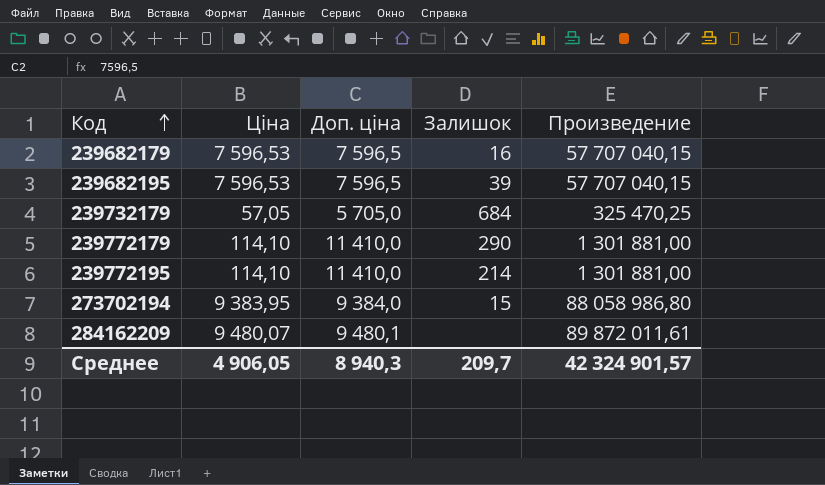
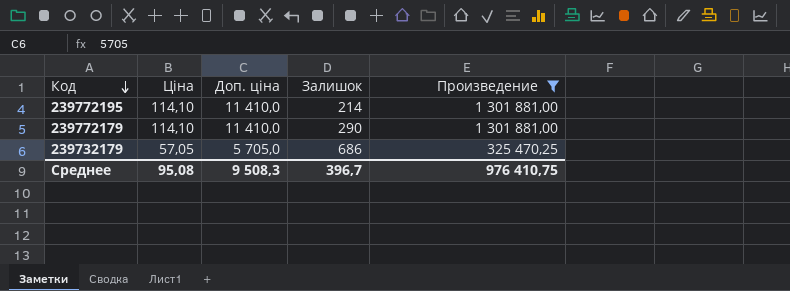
filter: none -> Произведение <= 1 301 881,00
row order: Код ascending -> Код descending
239732179 | Залишок: 684 -> 686
Среднее | Ціна: 4 906,05 -> 95,08
Среднее | Доп. ціна: 8 940,3 -> 9 508,3
Среднее | Залишок: 209,7 -> 396,7
Среднее | Произведение: 42 324 901,57 -> 976 410,75

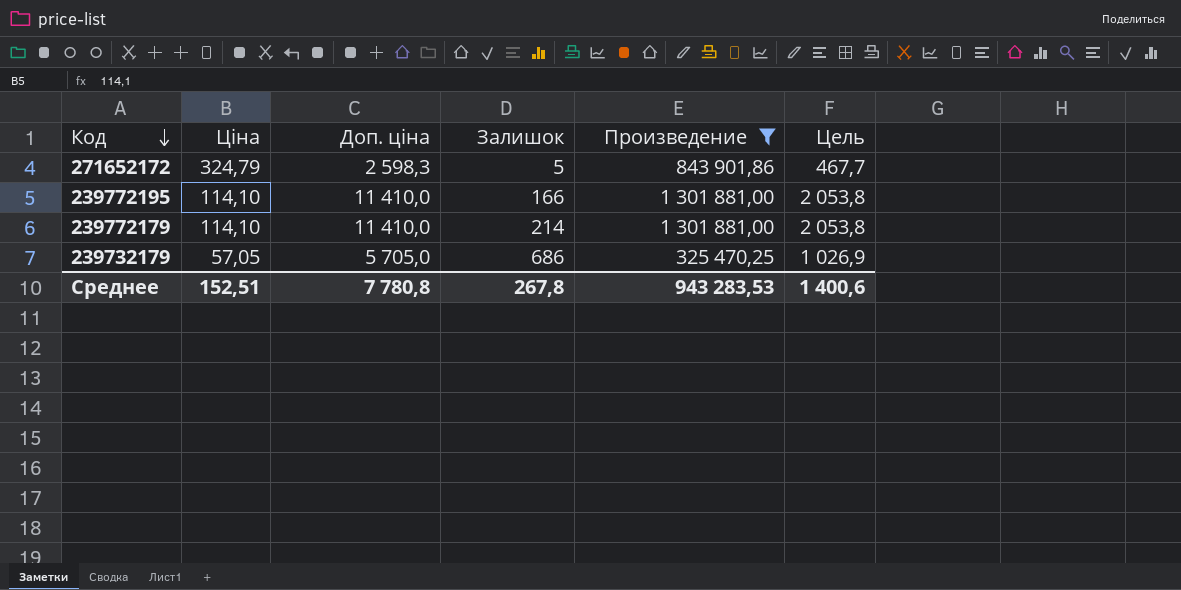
column Цель | formula: none -> [Доп. ціна] * 0,18
row 271652172: none -> 324,79 | 2 598,3 | 5 | 843 901,86 | 467,7
239772195 | Залишок: 214 -> 166
239772179 | Залишок: 290 -> 214
Среднее | Ціна: 95,08 -> 152,51
Среднее | Доп. ціна: 9 508,3 -> 7 780,8
Среднее | Залишок: 396,7 -> 267,8
Среднее | Произведение: 976 410,75 -> 943 283,53

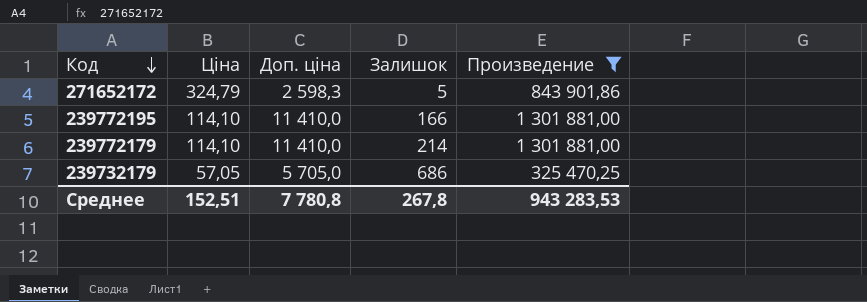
column Цель | formula: [Доп. ціна] * 0,18 -> none

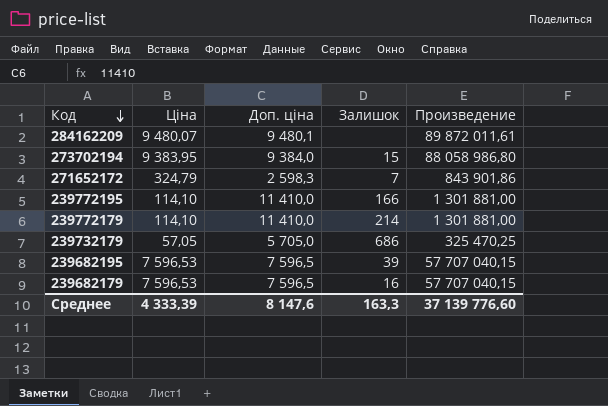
filter: Произведение <= 1 301 881,00 -> none
271652172 | Залишок: 5 -> 7
Среднее | Ціна: 152,51 -> 4 333,39
Среднее | Доп. ціна: 7 780,8 -> 8 147,6
Среднее | Залишок: 267,8 -> 163,3
Среднее | Произведение: 943 283,53 -> 37 139 776,60

